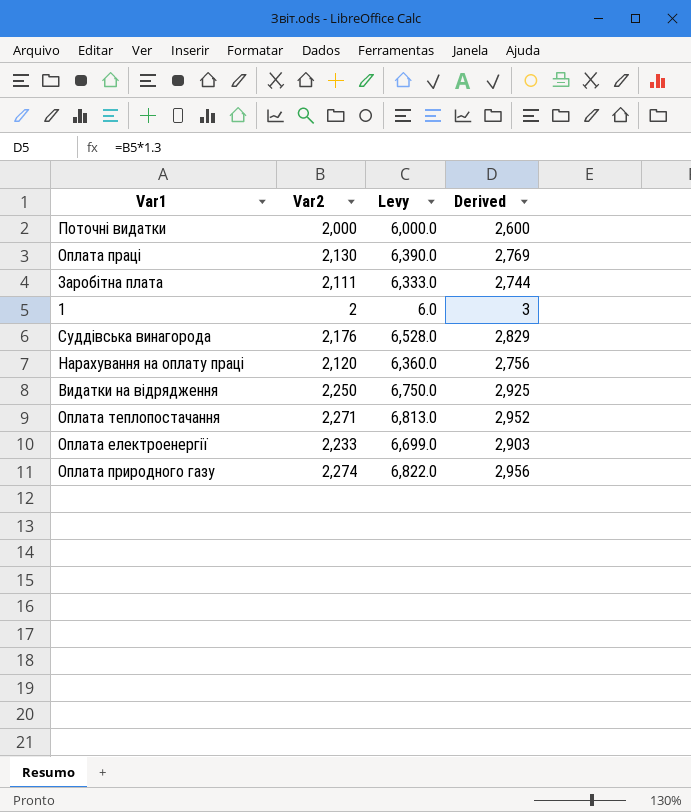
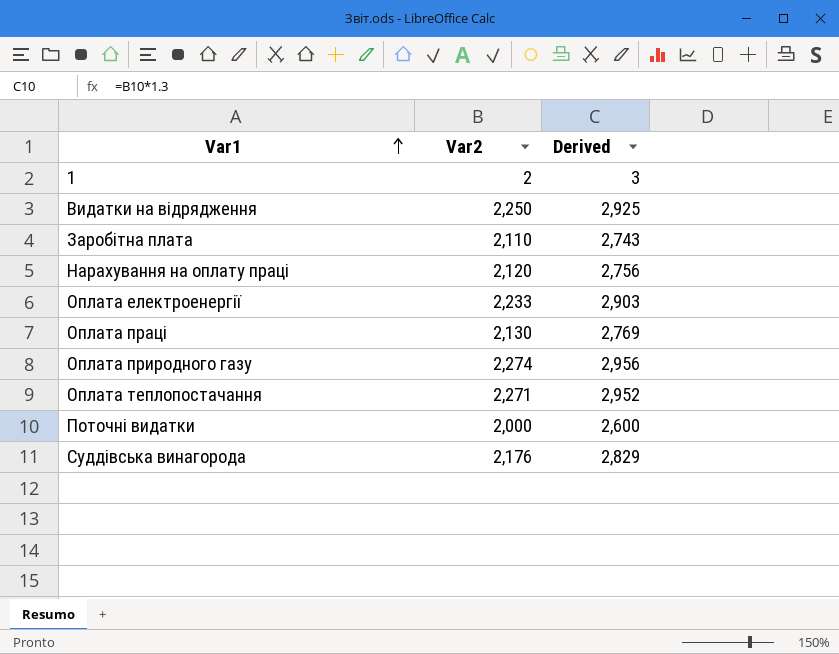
row order: none -> Var1 ascending
column Levy | formula: [Var2] * 3 -> none
Заробітна плата | Var2: 2,111 -> 2,110
Заробітна плата | Derived: 2,744 -> 2,743

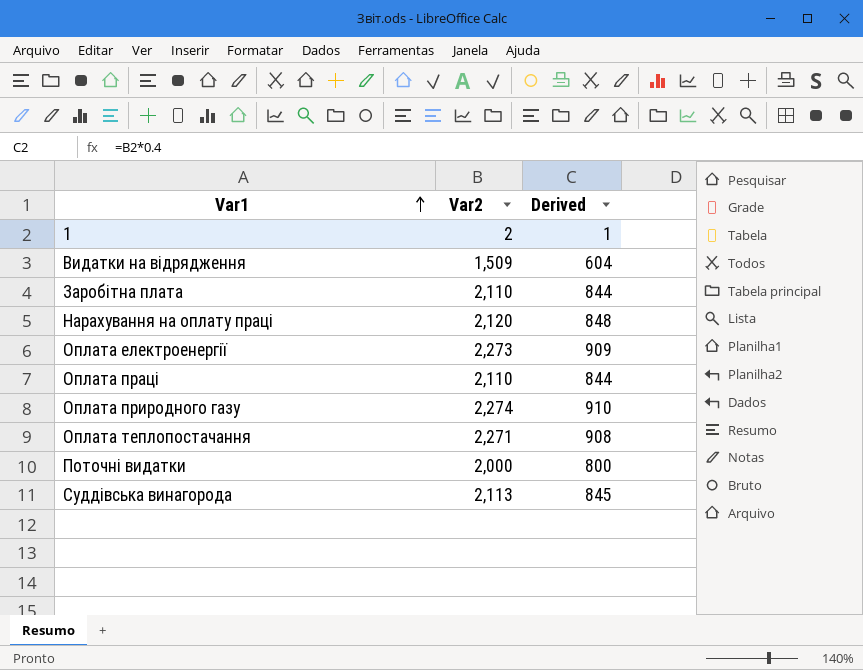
column Derived | formula: [Var2] * 1.3 -> [Var2] * 0.4
Видатки на відрядження | Var2: 2,250 -> 1,509
Оплата електроенергії | Var2: 2,233 -> 2,273
Оплата праці | Var2: 2,130 -> 2,110
Суддівська винагорода | Var2: 2,176 -> 2,113

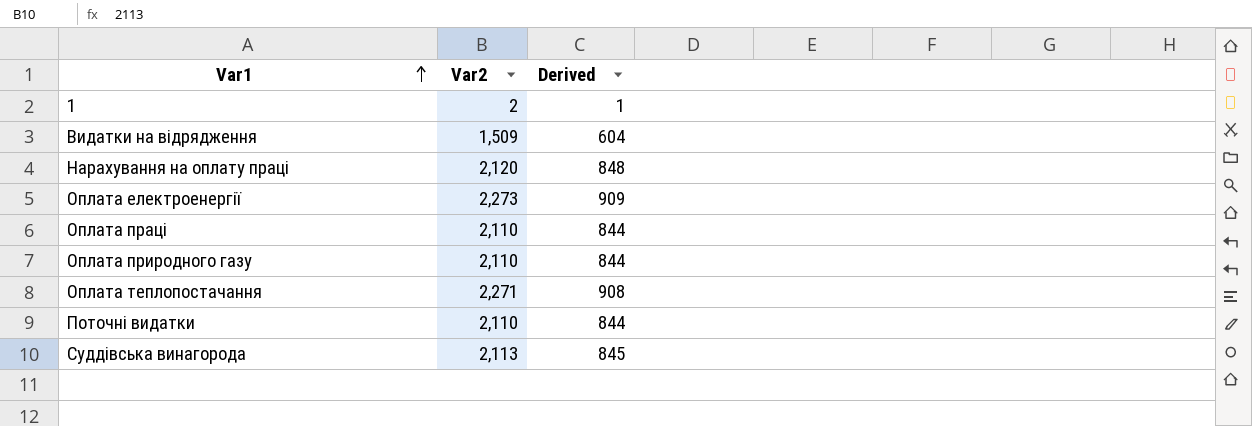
row Заробітна плата: 2,110 | 844 -> none
Оплата природного газу | Var2: 2,274 -> 2,110
Оплата природного газу | Derived: 910 -> 844
Поточні видатки | Var2: 2,000 -> 2,110
Поточні видатки | Derived: 800 -> 844

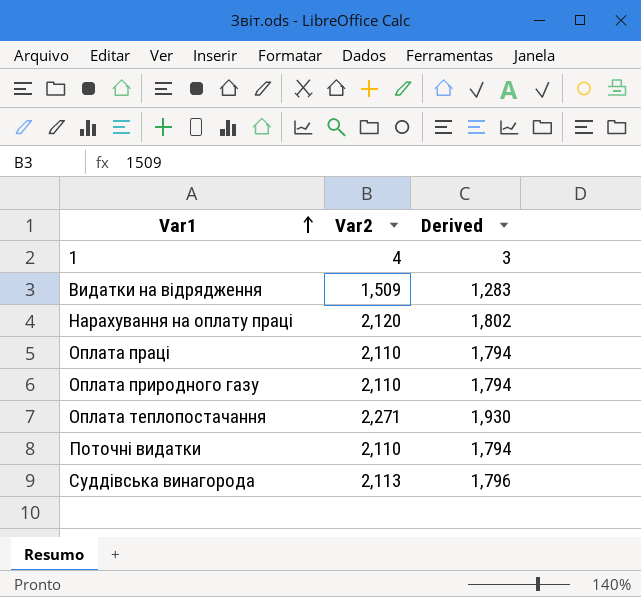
column Derived | formula: [Var2] * 0.4 -> [Var2] * 0.85
row Оплата електроенергії: 2,273 | 909 -> none
1 | Var2: 2 -> 4

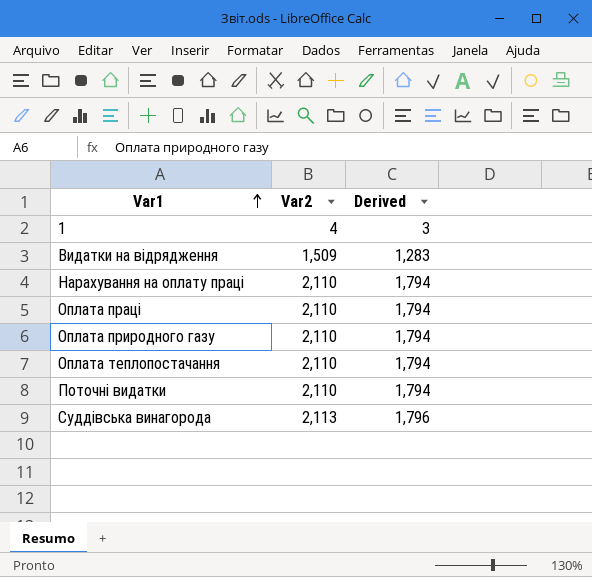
Нарахування на оплату праці | Var2: 2,120 -> 2,110
Нарахування на оплату праці | Derived: 1,802 -> 1,794
Оплата теплопостачання | Var2: 2,271 -> 2,110
Оплата теплопостачання | Derived: 1,930 -> 1,794

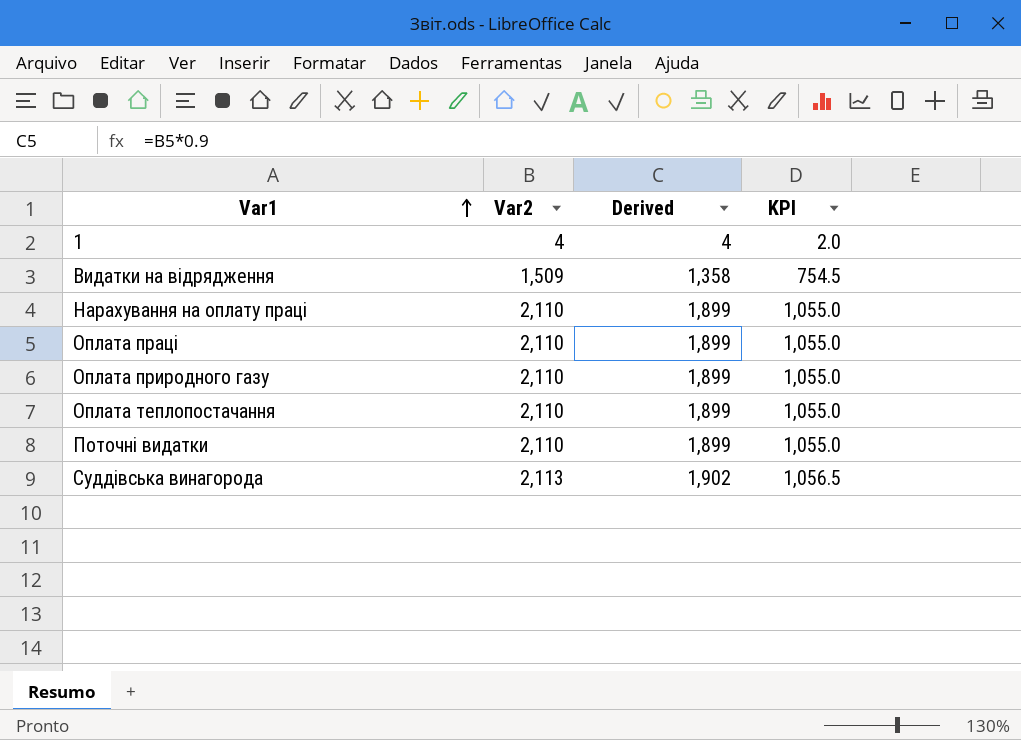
column Derived | formula: [Var2] * 0.85 -> [Var2] * 0.9
column KPI | formula: none -> [Var2] * 0.5

